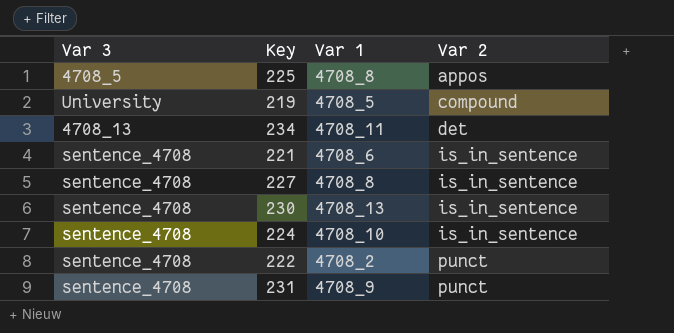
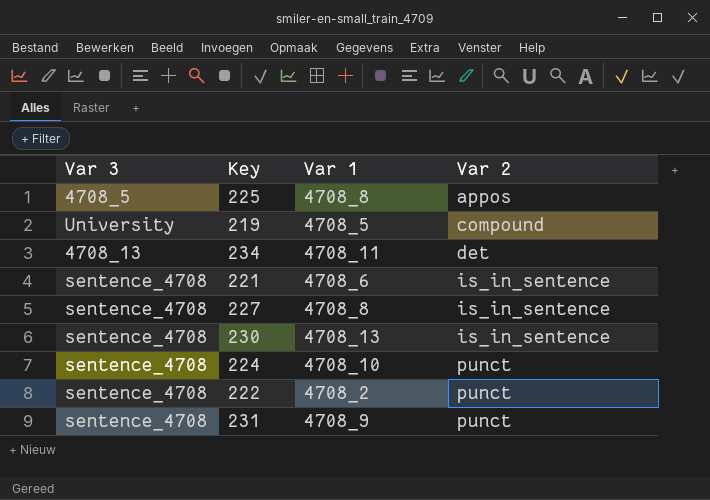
224 | Var 2: is_in_sentence -> punct

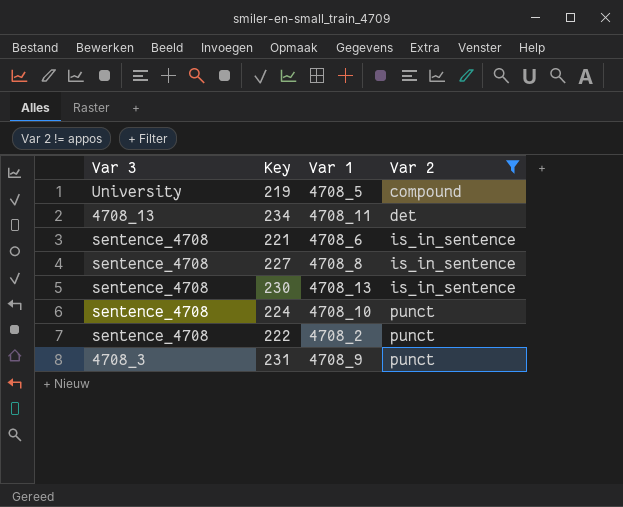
filter: none -> Var 2 != appos
231 | Var 3: sentence_4708 -> 4708_3

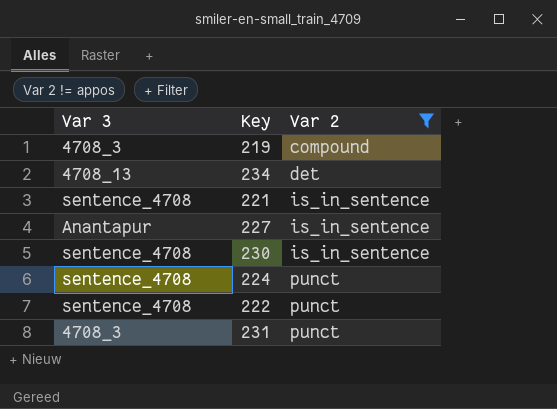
column Var 1 | position: 3 -> none
219 | Var 3: University -> 4708_3
227 | Var 3: sentence_4708 -> Anantapur

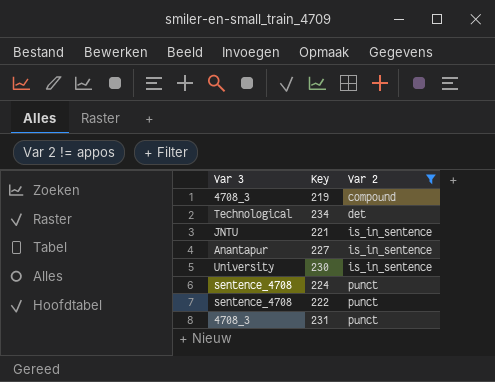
234 | Var 3: 4708_13 -> Technological
221 | Var 3: sentence_4708 -> JNTU
230 | Var 3: sentence_4708 -> University

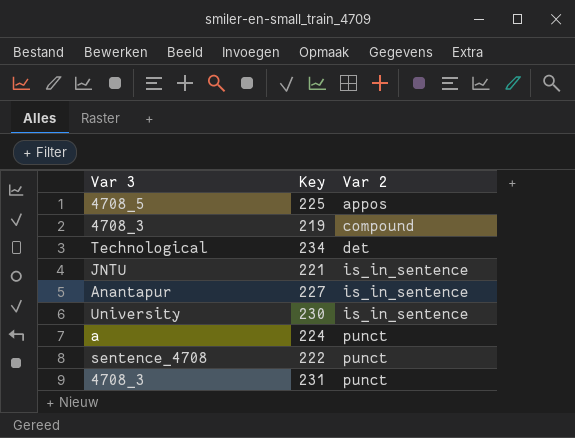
filter: Var 2 != appos -> none
224 | Var 3: sentence_4708 -> a

